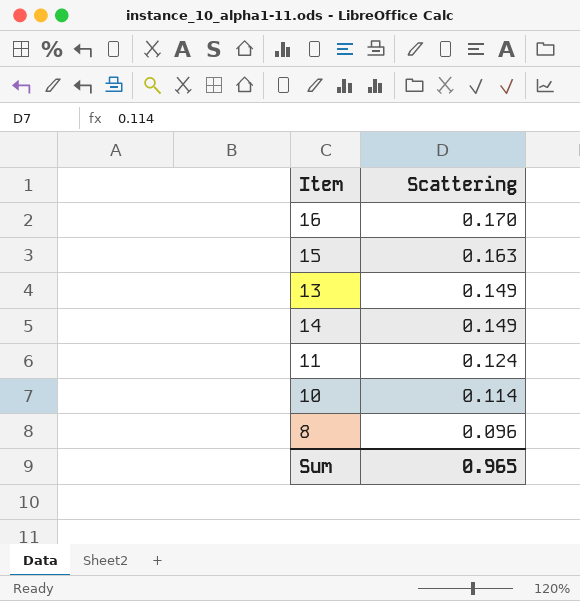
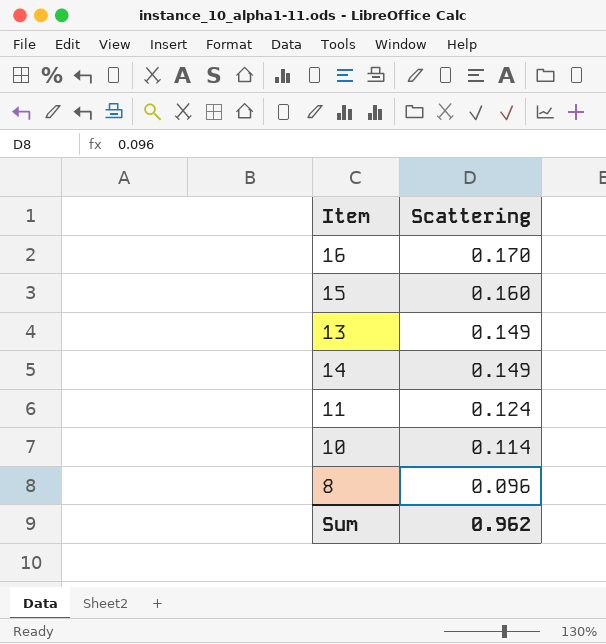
15 | Scattering: 0.163 -> 0.160
Sum | Scattering: 0.965 -> 0.962

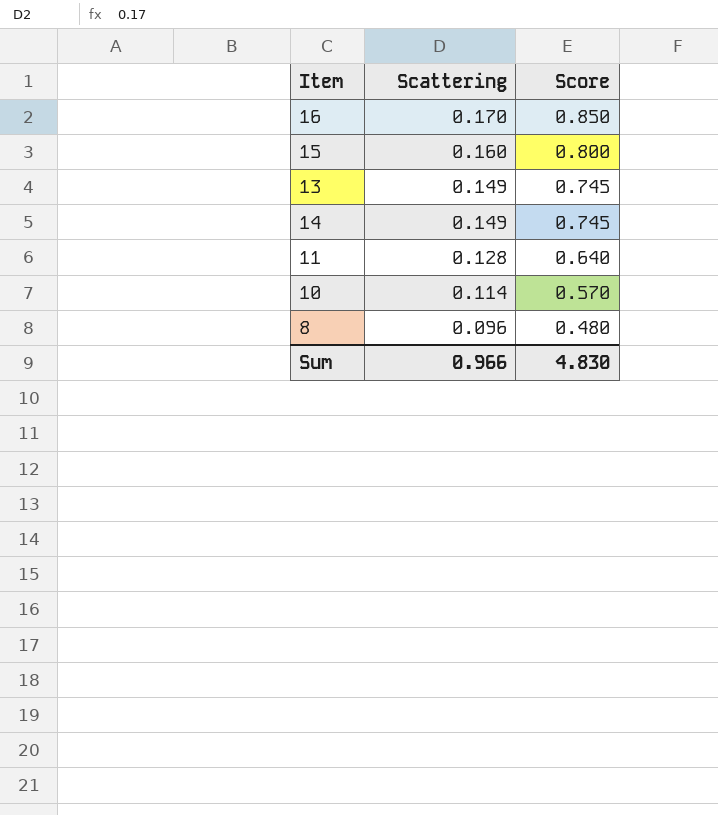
column Score | formula: none -> [Scattering] * 5
11 | Scattering: 0.124 -> 0.128
Sum | Scattering: 0.962 -> 0.966

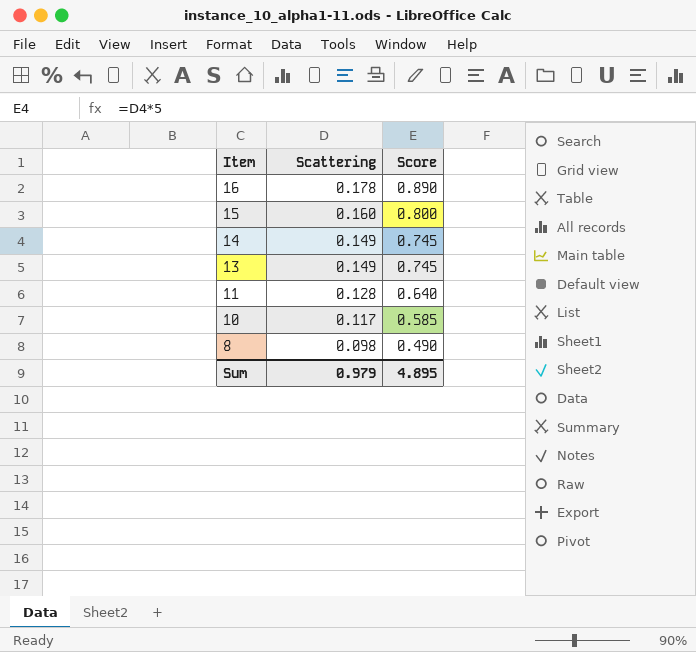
row order: Scattering descending -> Item descending
16 | Scattering: 0.170 -> 0.178
16 | Score: 0.850 -> 0.890
10 | Scattering: 0.114 -> 0.117
10 | Score: 0.570 -> 0.585
8 | Scattering: 0.096 -> 0.098
8 | Score: 0.480 -> 0.490
Sum | Scattering: 0.966 -> 0.979
Sum | Score: 4.830 -> 4.895

